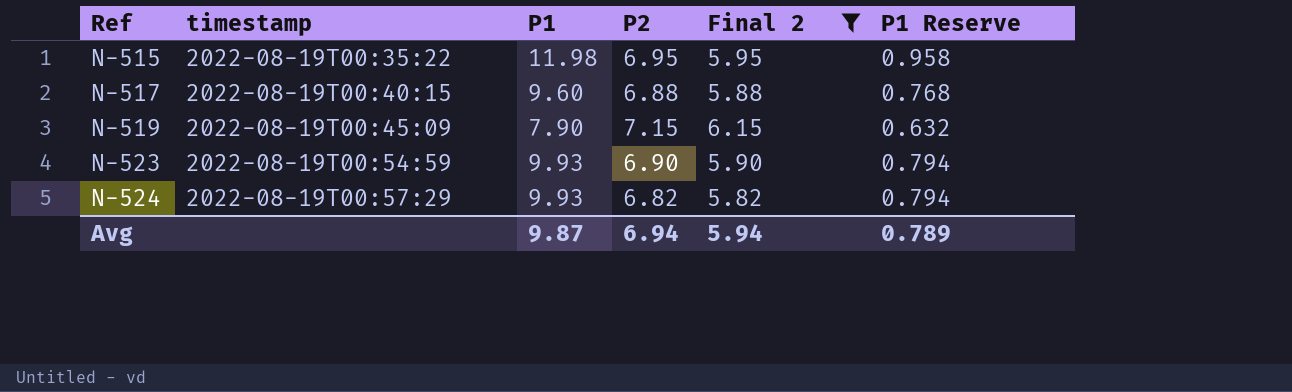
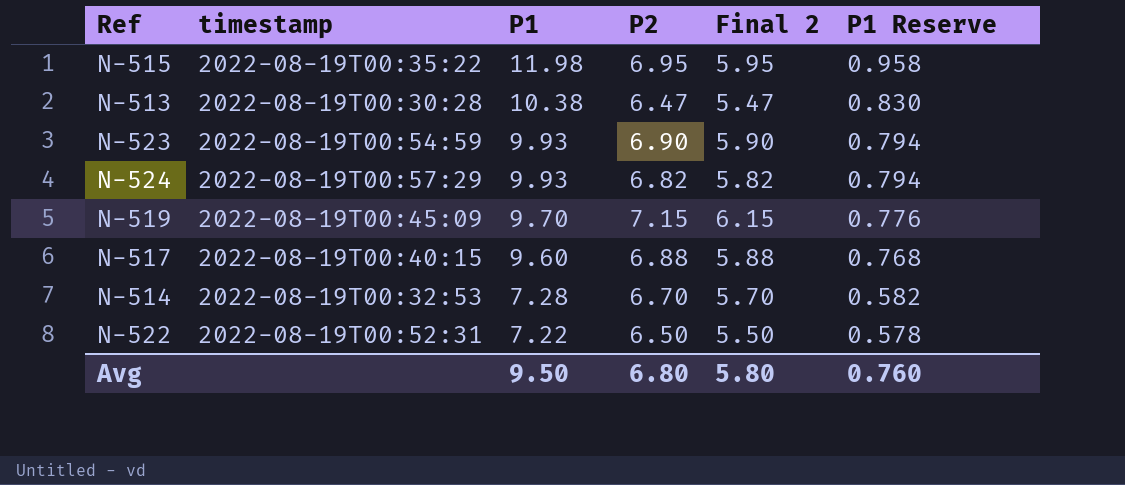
filter: Final 2 >= 5.82 -> none
row order: Ref ascending -> P1 descending
N-519 | P1: 7.90 -> 9.70
N-519 | P1 Reserve: 0.632 -> 0.776
Avg | P1: 9.87 -> 9.50
Avg | P2: 6.94 -> 6.80
Avg | Final 2: 5.94 -> 5.80
Avg | P1 Reserve: 0.789 -> 0.760

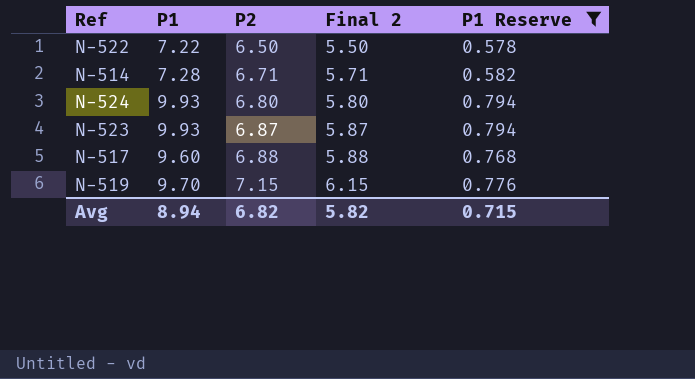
filter: none -> P1 Reserve <= 0.794
row order: P1 descending -> P2 ascending
column timestamp | position: 2 -> none
N-514 | P2: 6.70 -> 6.71
N-514 | Final 2: 5.70 -> 5.71
N-524 | P2: 6.82 -> 6.80
N-524 | Final 2: 5.82 -> 5.80
N-523 | P2: 6.90 -> 6.87
N-523 | Final 2: 5.90 -> 5.87
Avg | P1: 9.50 -> 8.94
Avg | P2: 6.80 -> 6.82
Avg | Final 2: 5.80 -> 5.82
Avg | P1 Reserve: 0.760 -> 0.715

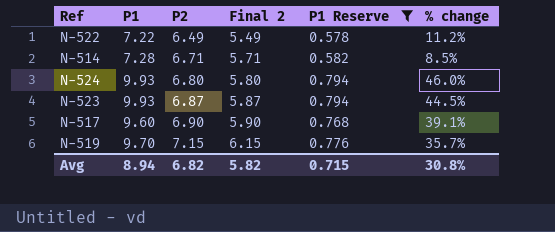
column % change | formula: none -> ([P1] - [P2]) / [P2]
N-522 | P2: 6.50 -> 6.49
N-522 | Final 2: 5.50 -> 5.49
N-517 | P2: 6.88 -> 6.90
N-517 | Final 2: 5.88 -> 5.90

